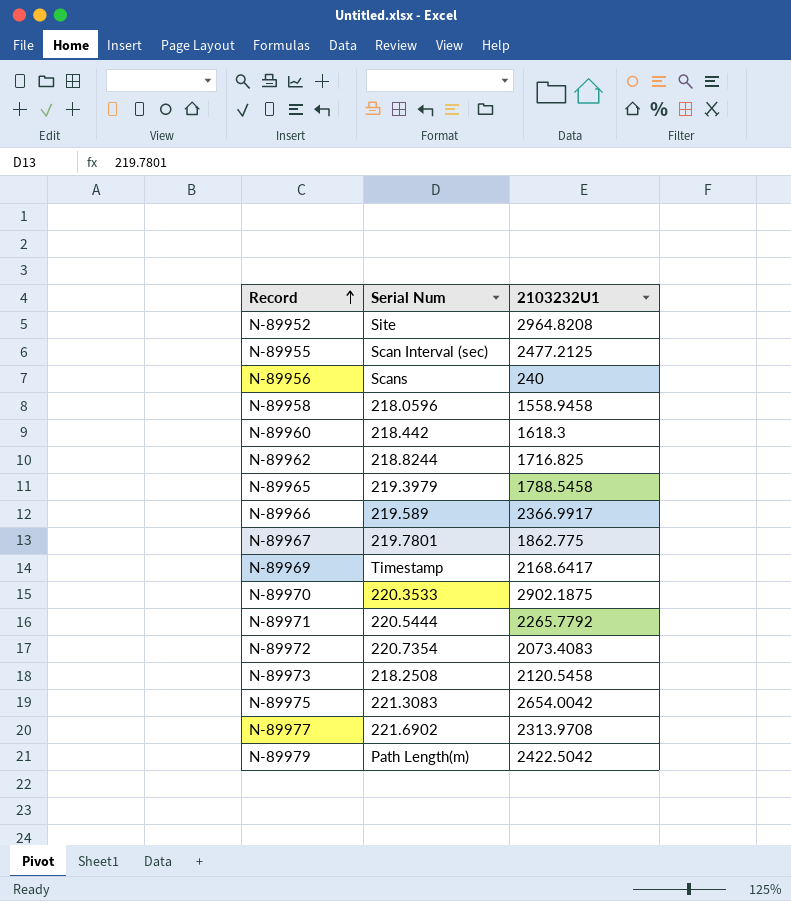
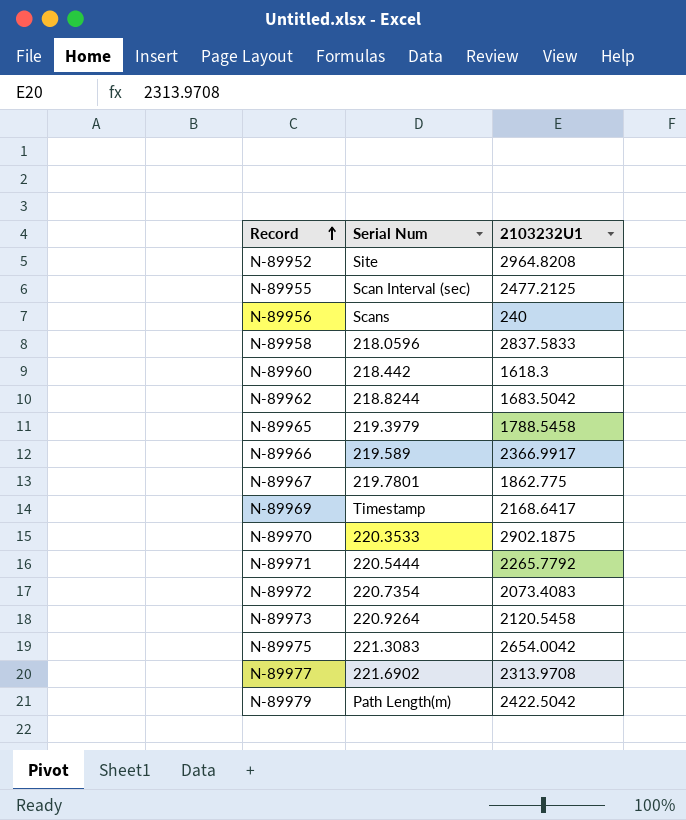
N-89958 | 2103232U1: 1558.9458 -> 2837.5833
N-89962 | 2103232U1: 1716.825 -> 1683.5042
N-89973 | Serial Num: 218.2508 -> 220.9264

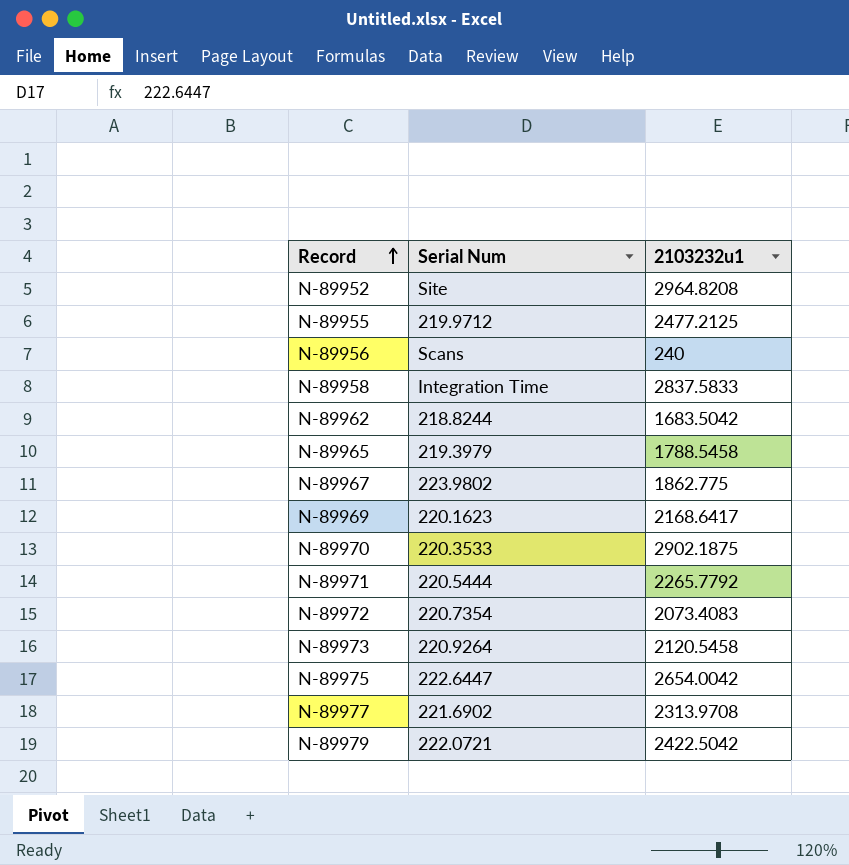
column name: 2103232U1 -> 2103232u1
row N-89960: 218.442 | 1618.3 -> none
row N-89966: 219.589 | 2366.9917 -> none
N-89955 | Serial Num: Scan Interval (sec) -> 219.9712
N-89958 | Serial Num: 218.0596 -> Integration Time
N-89967 | Serial Num: 219.7801 -> 223.9802
N-89969 | Serial Num: Timestamp -> 220.1623
N-89975 | Serial Num: 221.3083 -> 222.6447
N-89979 | Serial Num: Path Length(m) -> 222.0721

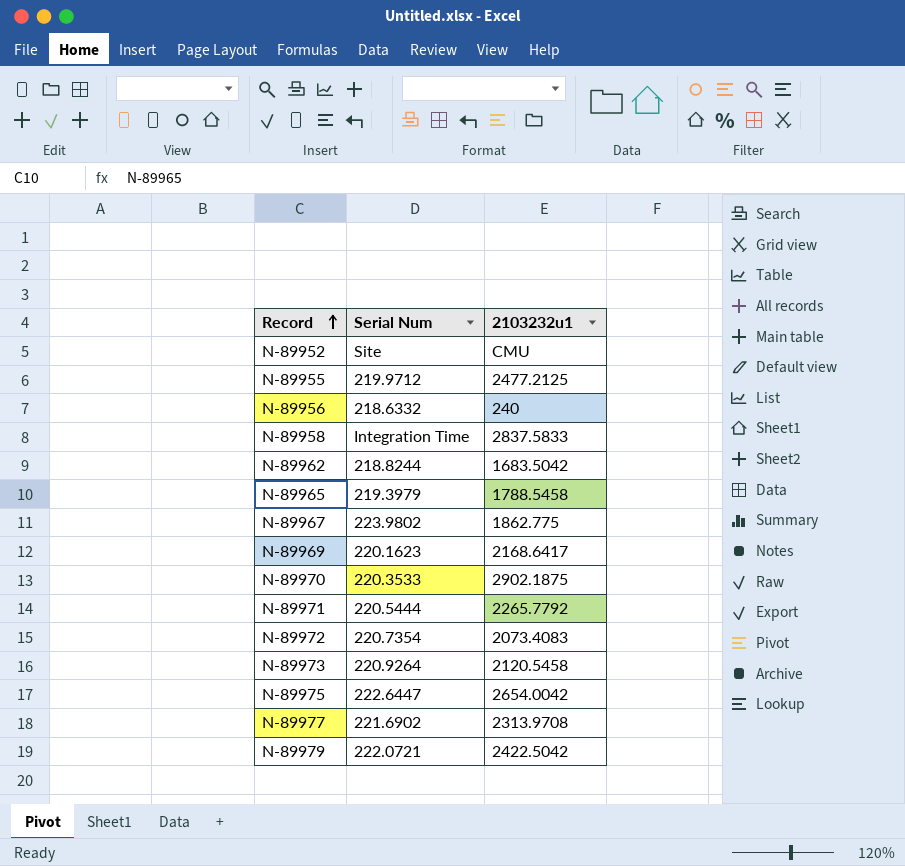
N-89952 | 2103232u1: 2964.8208 -> CMU
N-89956 | Serial Num: Scans -> 218.6332

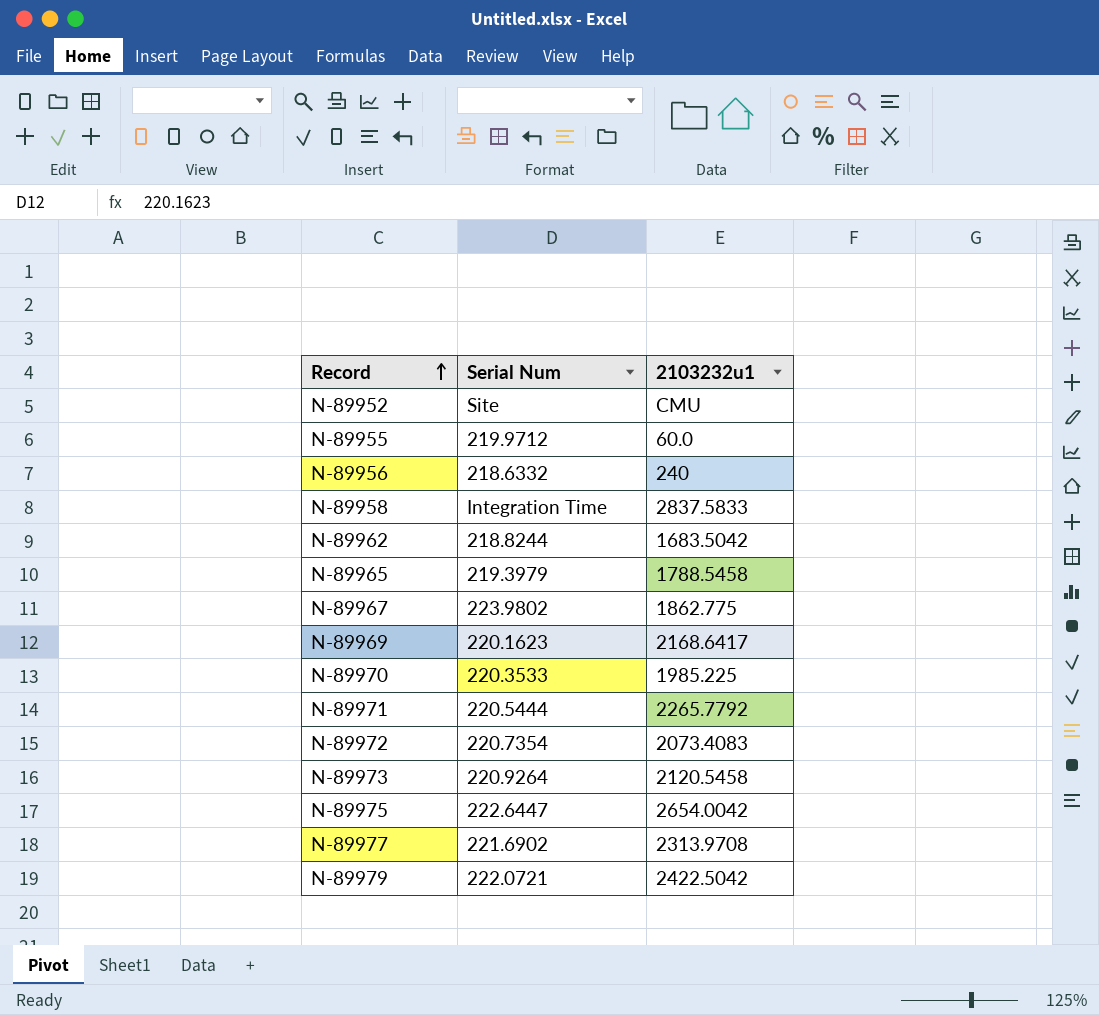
N-89955 | 2103232u1: 2477.2125 -> 60.0
N-89970 | 2103232u1: 2902.1875 -> 1985.225

